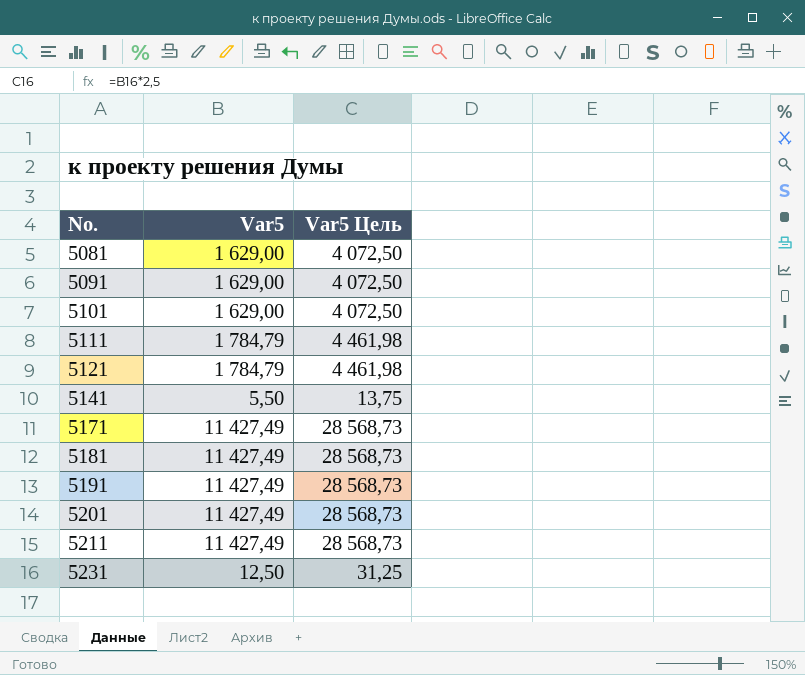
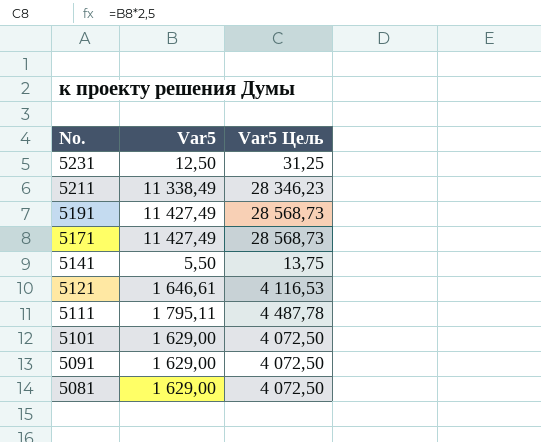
row order: No. ascending -> No. descending
row 5181: 11 427,49 | 28 568,73 -> none
row 5201: 11 427,49 | 28 568,73 -> none
5211 | Var5: 11 427,49 -> 11 338,49
5211 | Var5 Цель: 28 568,73 -> 28 346,23
5121 | Var5: 1 784,79 -> 1 646,61
5121 | Var5 Цель: 4 461,98 -> 4 116,53
5111 | Var5: 1 784,79 -> 1 795,11
5111 | Var5 Цель: 4 461,98 -> 4 487,78

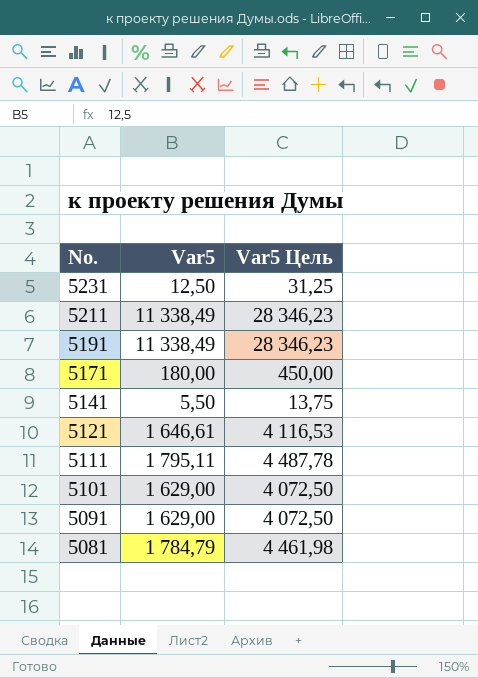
5191 | Var5: 11 427,49 -> 11 338,49
5191 | Var5 Цель: 28 568,73 -> 28 346,23
5171 | Var5: 11 427,49 -> 180,00
5171 | Var5 Цель: 28 568,73 -> 450,00
5081 | Var5: 1 629,00 -> 1 784,79
5081 | Var5 Цель: 4 072,50 -> 4 461,98

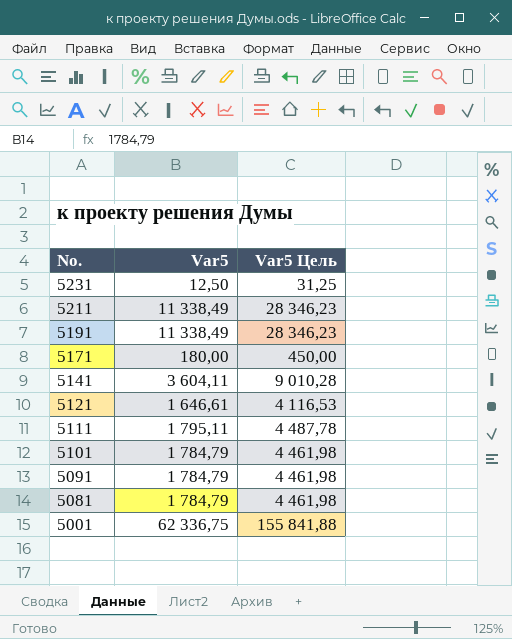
5141 | Var5: 5,50 -> 3 604,11
5141 | Var5 Цель: 13,75 -> 9 010,28
5101 | Var5: 1 629,00 -> 1 784,79
5101 | Var5 Цель: 4 072,50 -> 4 461,98
5091 | Var5: 1 629,00 -> 1 784,79
5091 | Var5 Цель: 4 072,50 -> 4 461,98
row 5001: none -> 62 336,75 | 155 841,88

